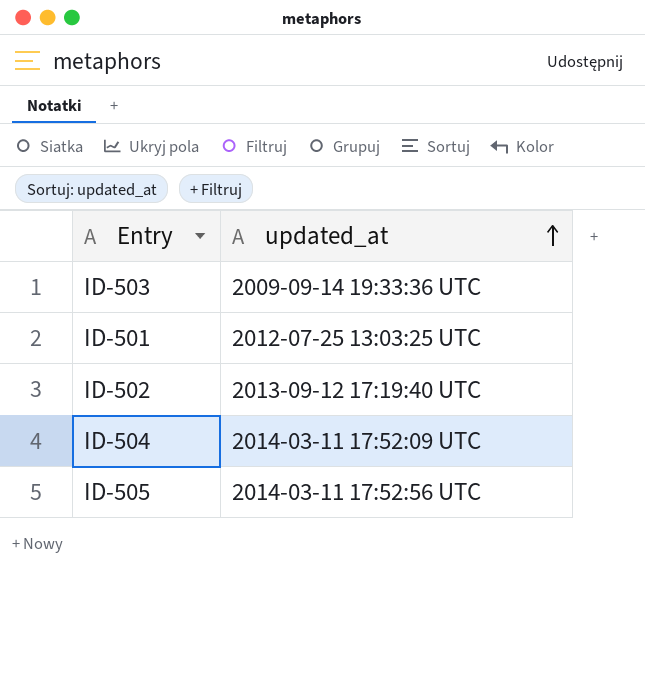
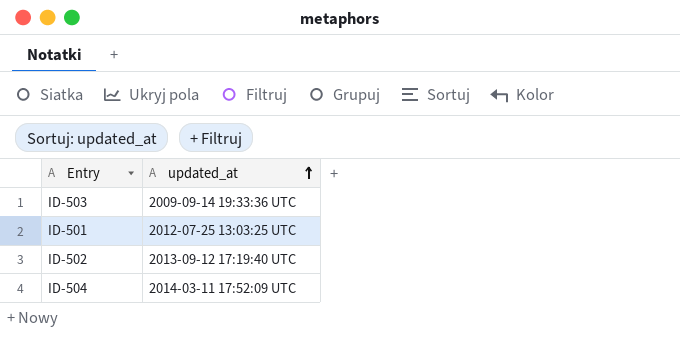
row ID-505: 2014-03-11 17:52:56 UTC -> none

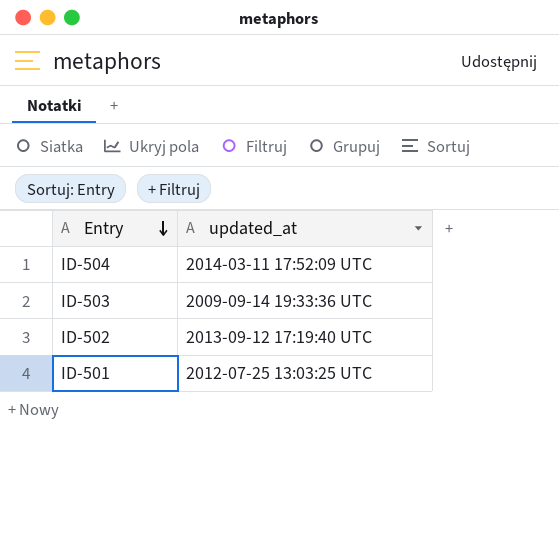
row order: updated_at ascending -> Entry descending

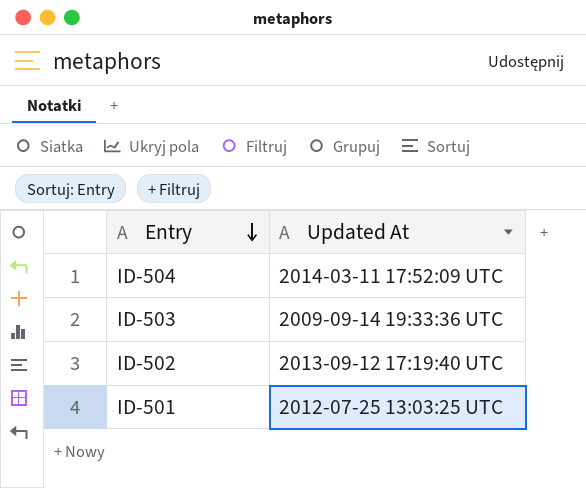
column name: updated_at -> Updated At

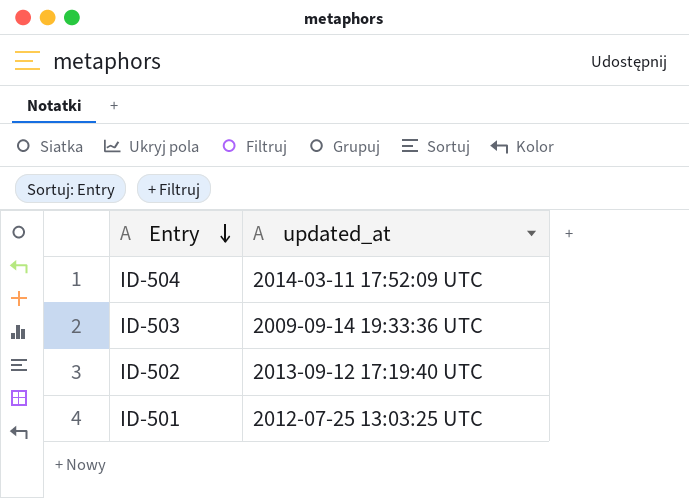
column name: Updated At -> updated_at

